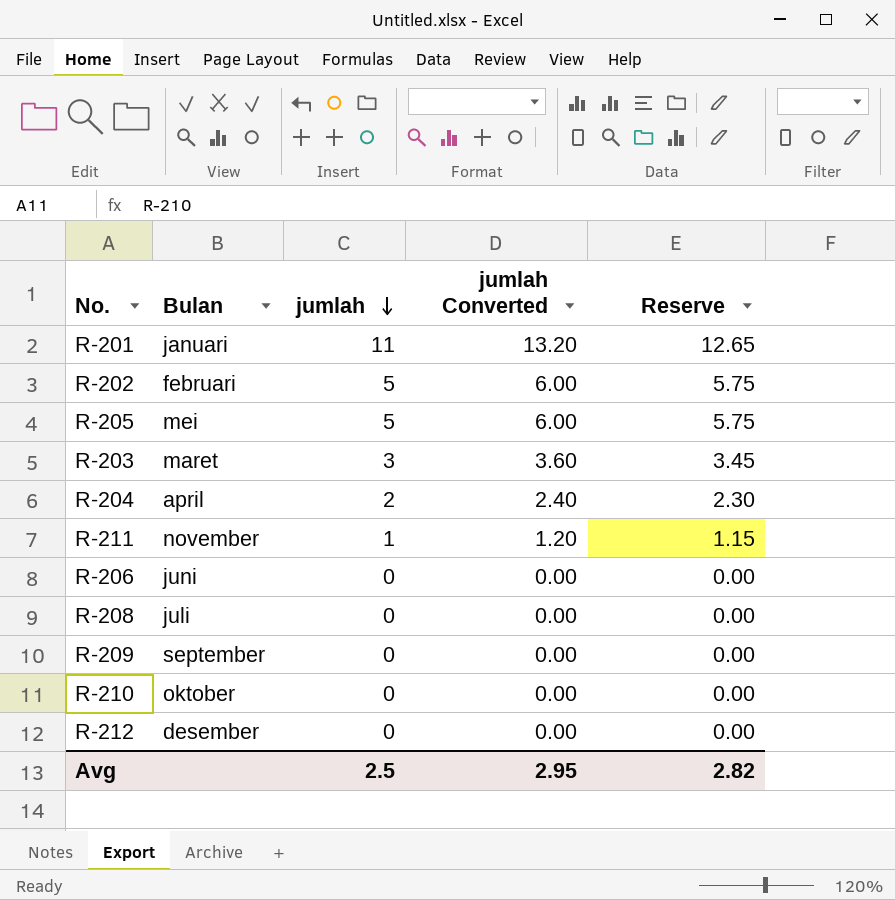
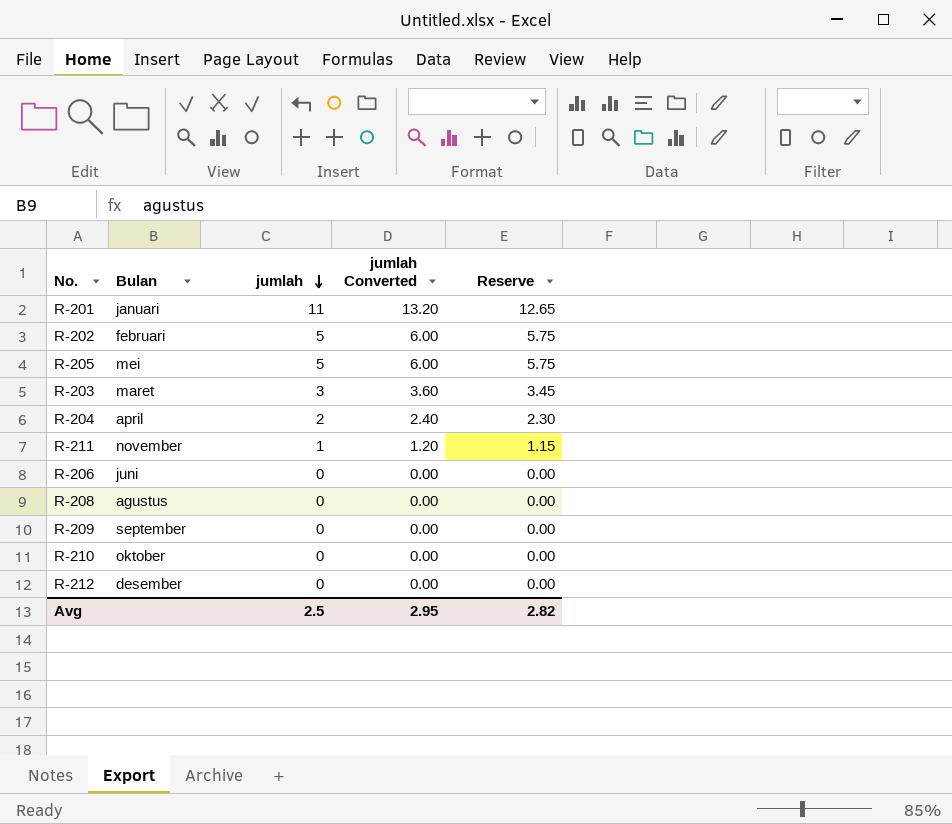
R-208 | Bulan: juli -> agustus

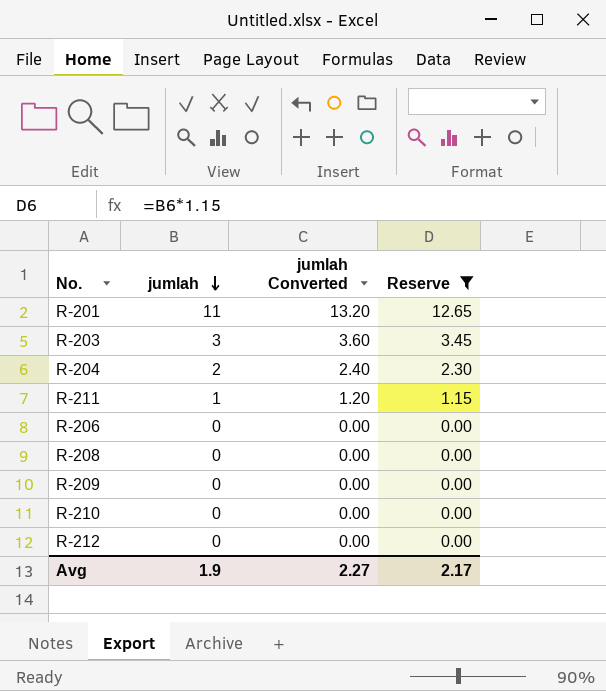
filter: none -> Reserve != 5.75
column Bulan | position: 2 -> none
Avg | jumlah: 2.5 -> 1.9
Avg | jumlah Converted: 2.95 -> 2.27
Avg | Reserve: 2.82 -> 2.17

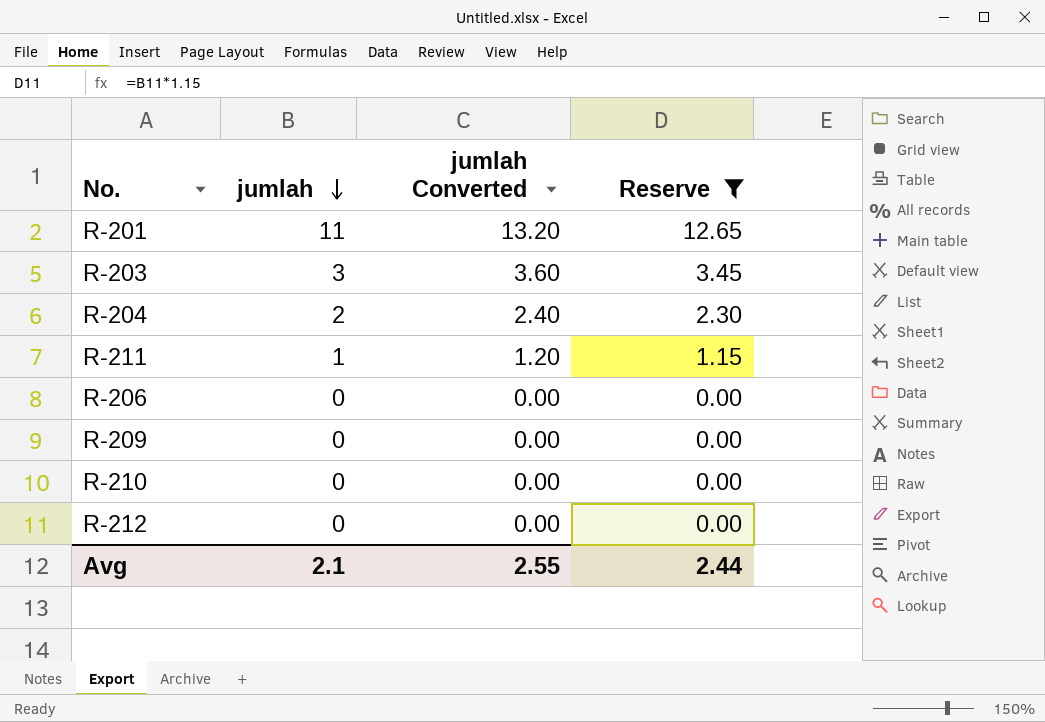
row R-208: 0 | 0.00 | 0.00 -> none
Avg | jumlah: 1.9 -> 2.1
Avg | jumlah Converted: 2.27 -> 2.55
Avg | Reserve: 2.17 -> 2.44

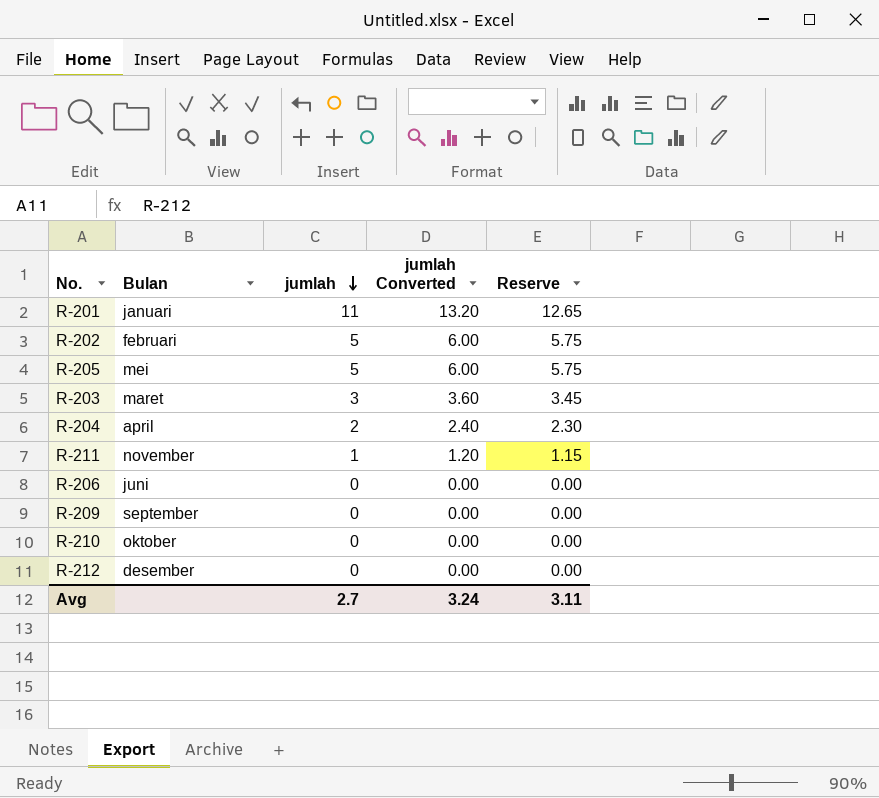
filter: Reserve != 5.75 -> none
column Bulan | position: none -> 2
Avg | jumlah: 2.1 -> 2.7
Avg | jumlah Converted: 2.55 -> 3.24
Avg | Reserve: 2.44 -> 3.11

